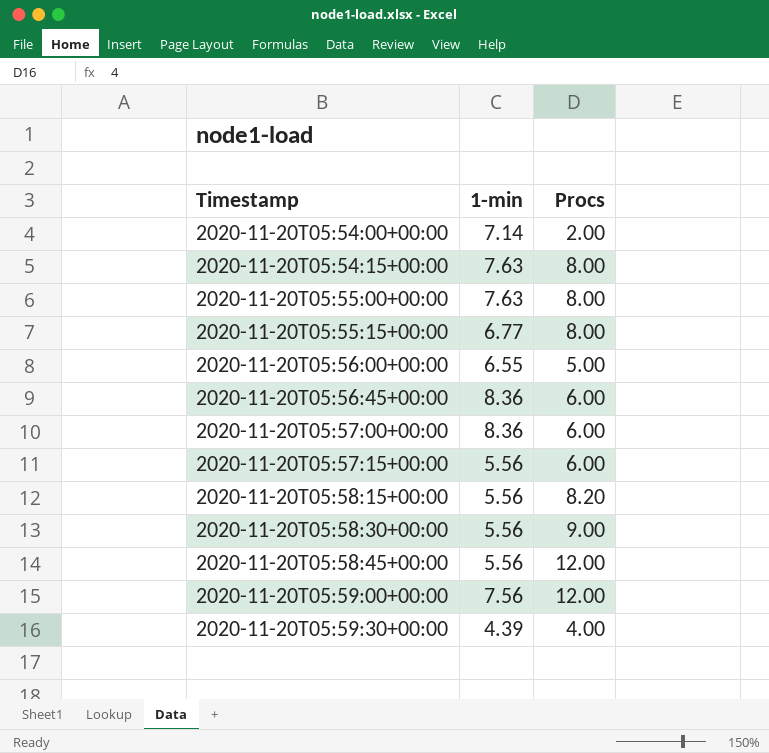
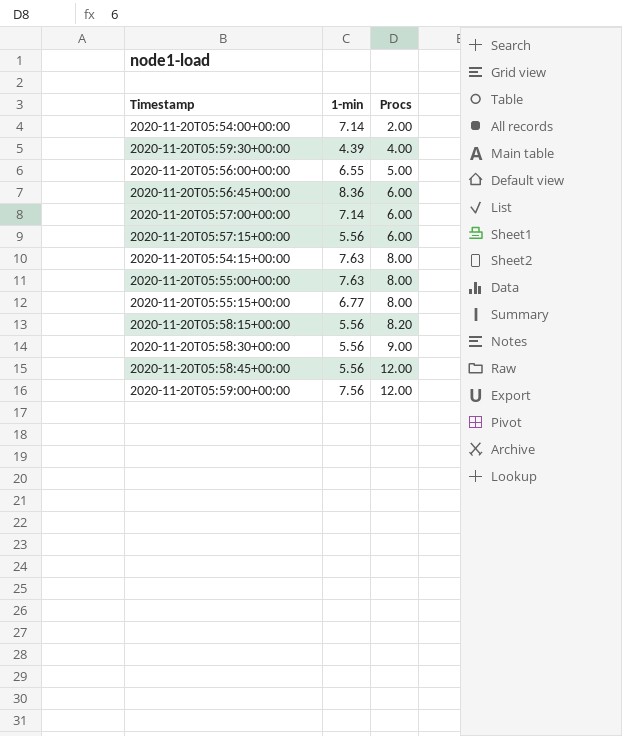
row order: Timestamp ascending -> Procs ascending
2020-11-20T05:57:00+00:00 | 1-min: 8.36 -> 7.14

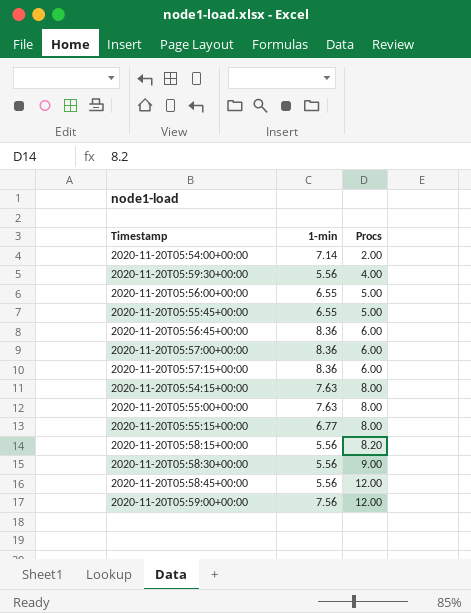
2020-11-20T05:59:30+00:00 | 1-min: 4.39 -> 5.56
row 2020-11-20T05:55:45+00:00: none -> 6.55 | 5.00
2020-11-20T05:57:00+00:00 | 1-min: 7.14 -> 8.36
2020-11-20T05:57:15+00:00 | 1-min: 5.56 -> 8.36

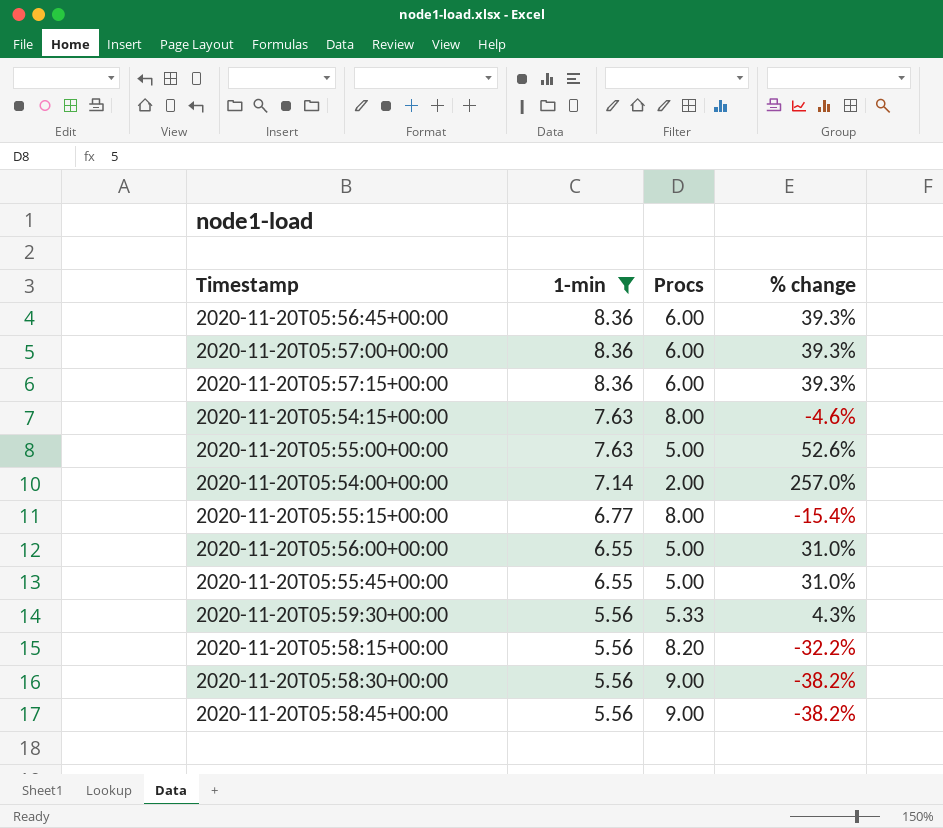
filter: none -> 1-min != 7.56
row order: Procs ascending -> 1-min descending
column % change | formula: none -> ([1-min] - [Procs]) / [Procs]
2020-11-20T05:55:00+00:00 | Procs: 8.00 -> 5.00
2020-11-20T05:59:30+00:00 | Procs: 4.00 -> 5.33
2020-11-20T05:58:45+00:00 | Procs: 12.00 -> 9.00

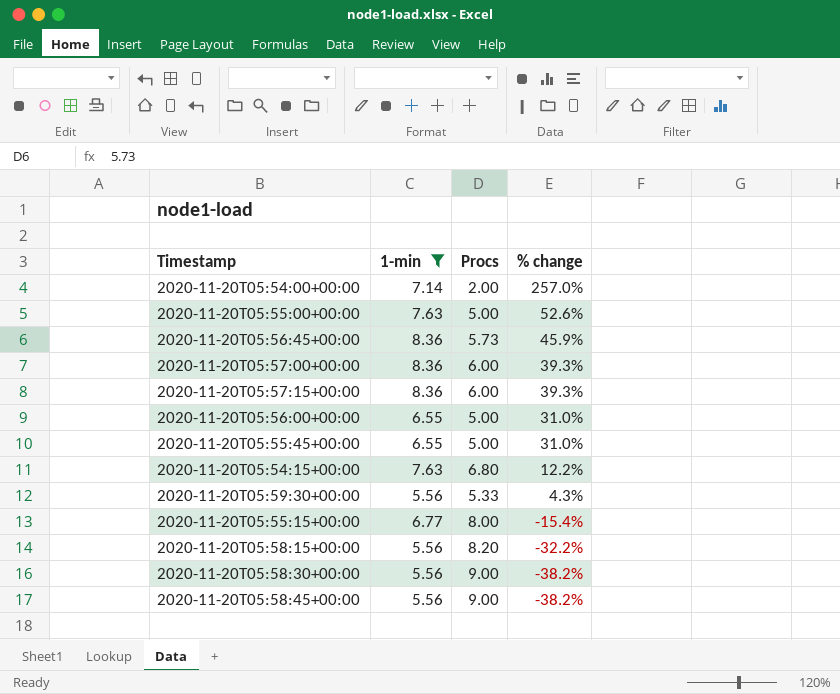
row order: 1-min descending -> % change descending
2020-11-20T05:56:45+00:00 | Procs: 6.00 -> 5.73
2020-11-20T05:56:45+00:00 | % change: 39.3% -> 45.9%
2020-11-20T05:54:15+00:00 | Procs: 8.00 -> 6.80
2020-11-20T05:54:15+00:00 | % change: -4.6% -> 12.2%

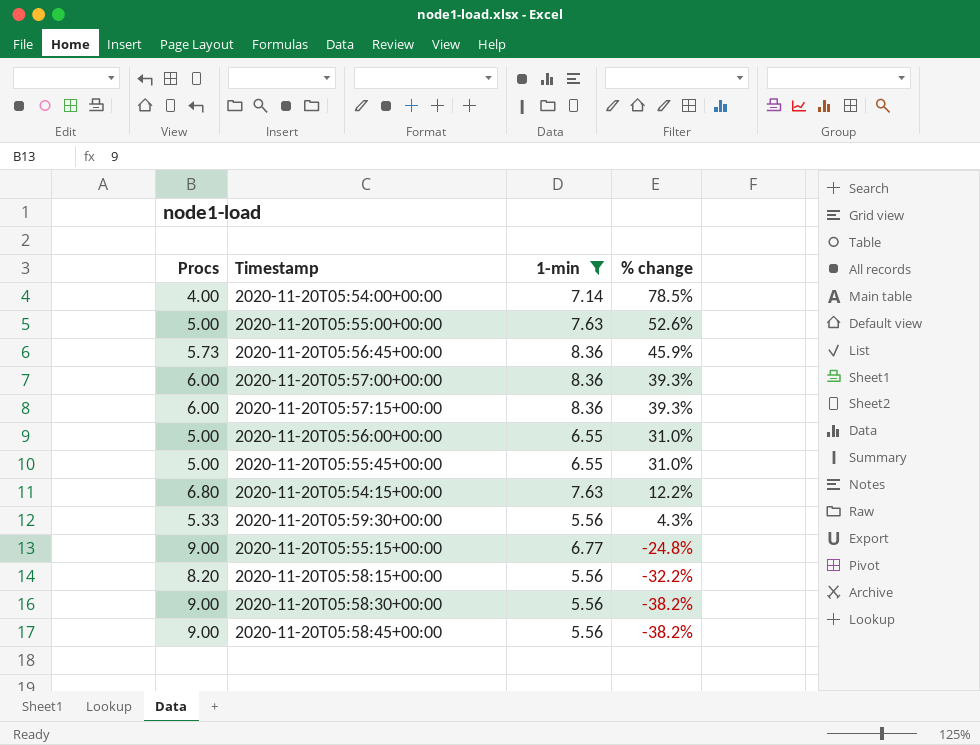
column Procs | position: 3 -> 1
2020-11-20T05:54:00+00:00 | Procs: 2.00 -> 4.00
2020-11-20T05:54:00+00:00 | % change: 257.0% -> 78.5%
2020-11-20T05:55:15+00:00 | Procs: 8.00 -> 9.00
2020-11-20T05:55:15+00:00 | % change: -15.4% -> -24.8%

